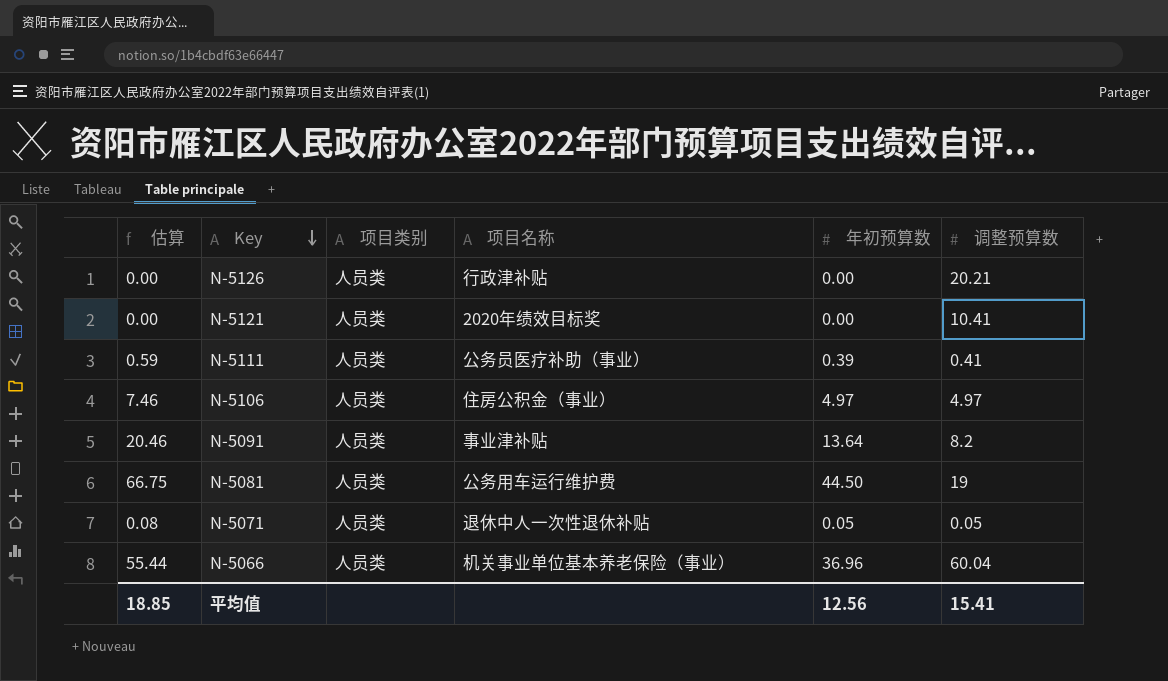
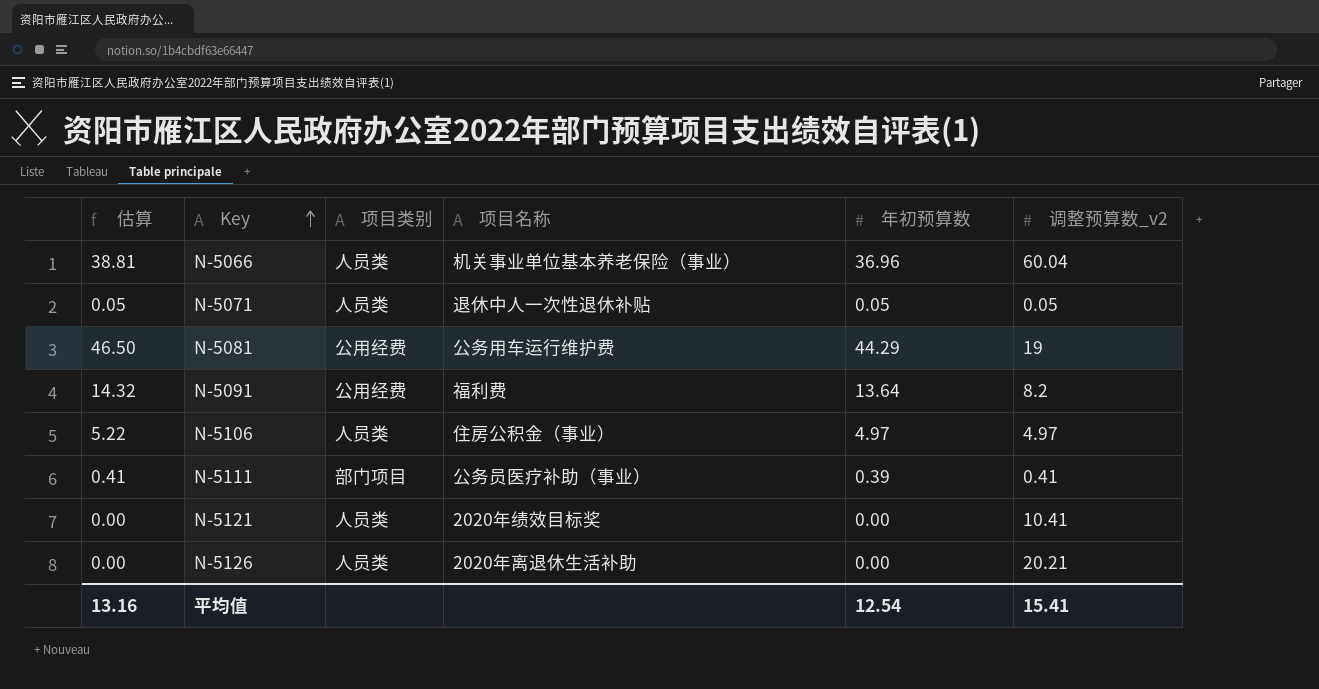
row order: Key descending -> Key ascending
column 估算 | formula: [年初预算数] * 1.5 -> [年初预算数] * 1.05
column name: 调整预算数 -> 调整预算数_v2
N-5081 | 项目类别: 人员类 -> 公用经费
N-5081 | 年初预算数: 44.50 -> 44.29
N-5091 | 项目类别: 人员类 -> 公用经费
N-5091 | 项目名称: 事业津补贴 -> 福利费
N-5111 | 项目类别: 人员类 -> 部门项目
N-5126 | 项目名称: 行政津补贴 -> 2020年离退休生活补助
平均值 | 估算: 18.85 -> 13.16
平均值 | 年初预算数: 12.56 -> 12.54

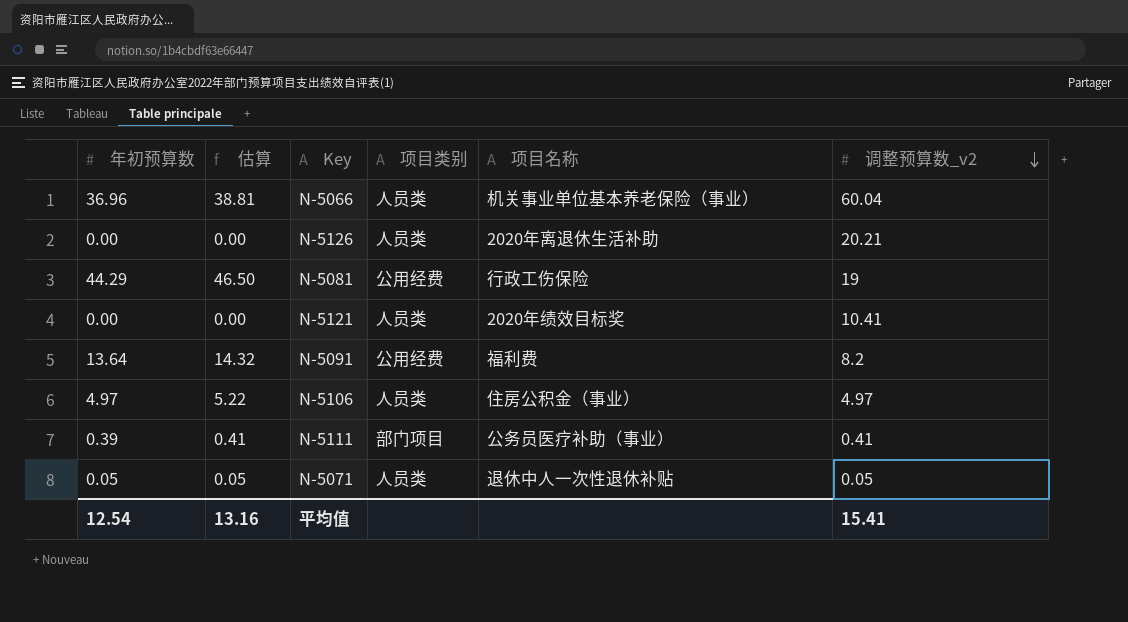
row order: Key ascending -> 调整预算数_v2 descending
column 年初预算数 | position: 5 -> 1
N-5081 | 项目名称: 公务用车运行维护费 -> 行政工伤保险

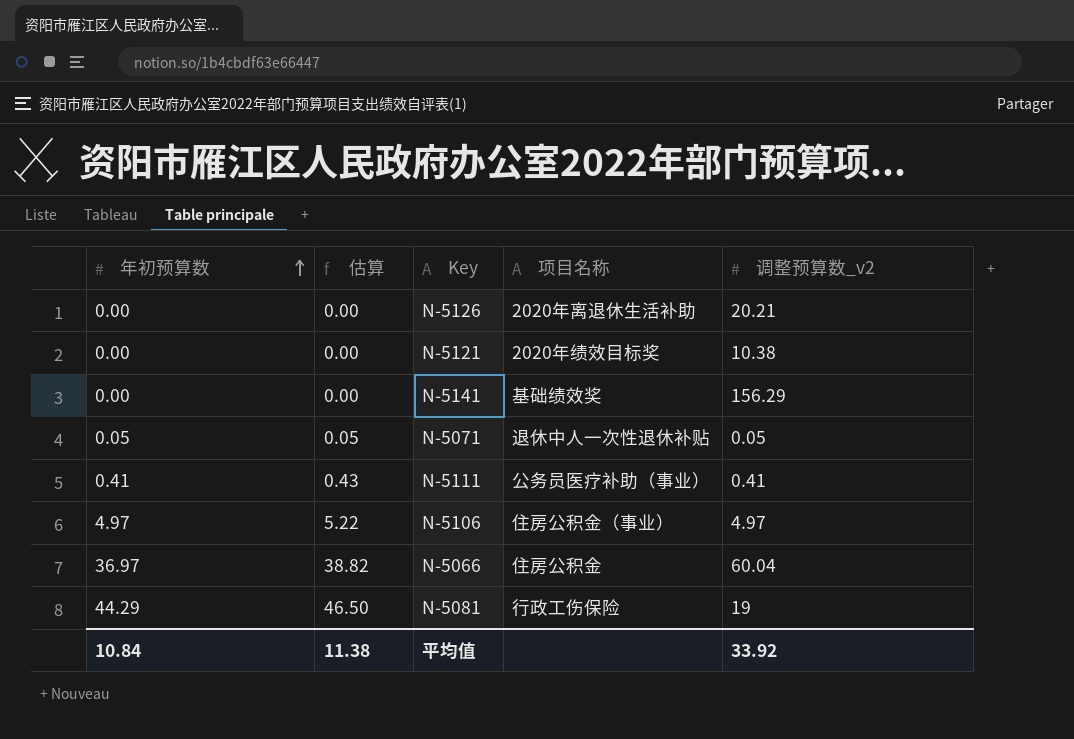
row order: 调整预算数_v2 descending -> 年初预算数 ascending
column 项目类别 | position: 4 -> none
row N-5091: 13.64 | 14.32 | 公用经费 | 福利费 | 8.2 -> none
N-5121 | 调整预算数_v2: 10.41 -> 10.38
row N-5141: none -> 0.00 | 0.00 | 基础绩效奖 | 156.29
N-5111 | 年初预算数: 0.39 -> 0.41
N-5111 | 估算: 0.41 -> 0.43
N-5066 | 年初预算数: 36.96 -> 36.97
N-5066 | 估算: 38.81 -> 38.82
N-5066 | 项目名称: 机关事业单位基本养老保险（事业） -> 住房公积金
平均值 | 年初预算数: 12.54 -> 10.84
平均值 | 估算: 13.16 -> 11.38
平均值 | 调整预算数_v2: 15.41 -> 33.92

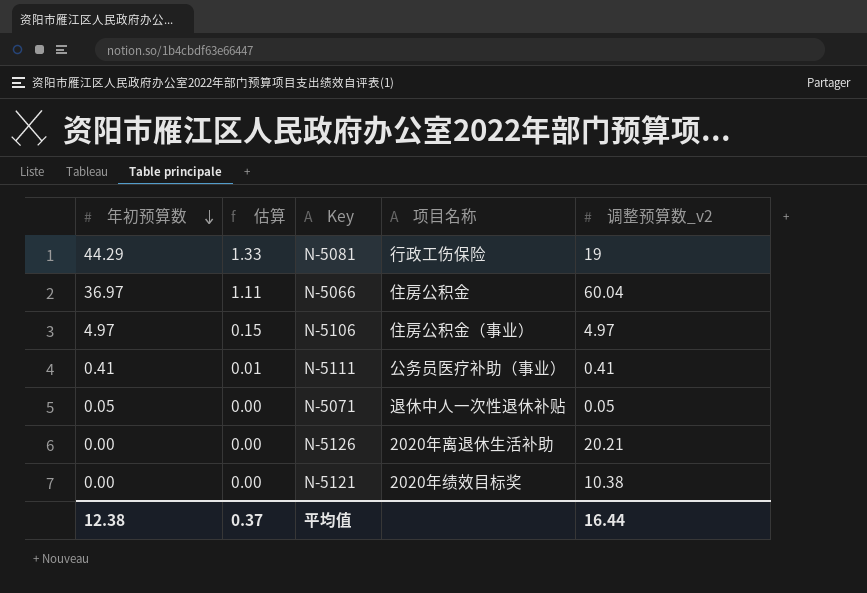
row order: 年初预算数 ascending -> 年初预算数 descending
column 估算 | formula: [年初预算数] * 1.05 -> [年初预算数] * 0.03
row N-5141: 0.00 | 0.00 | 基础绩效奖 | 156.29 -> none
平均值 | 年初预算数: 10.84 -> 12.38
平均值 | 估算: 11.38 -> 0.37
平均值 | 调整预算数_v2: 33.92 -> 16.44

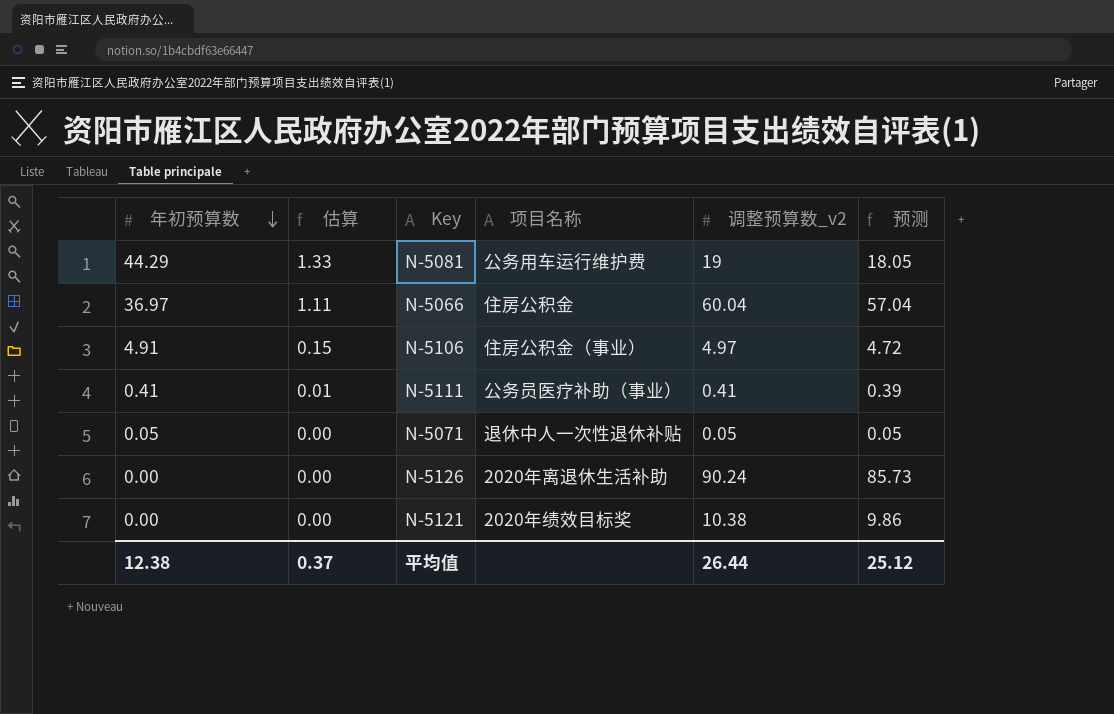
column 预测 | formula: none -> [调整预算数_v2] * 0.95
N-5081 | 项目名称: 行政工伤保险 -> 公务用车运行维护费
N-5106 | 年初预算数: 4.97 -> 4.91
N-5126 | 调整预算数_v2: 20.21 -> 90.24
平均值 | 调整预算数_v2: 16.44 -> 26.44

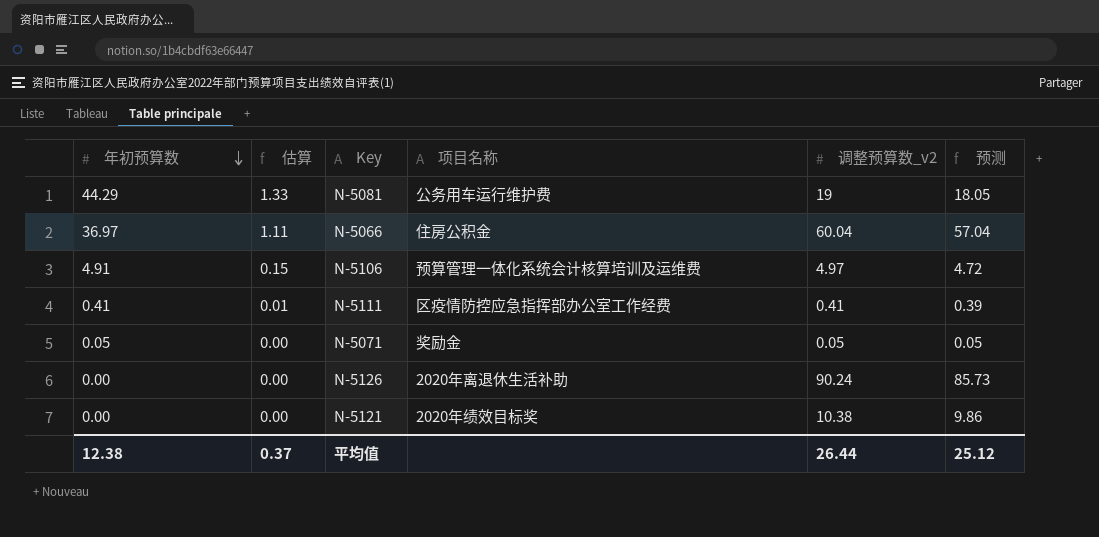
N-5106 | 项目名称: 住房公积金（事业） -> 预算管理一体化系统会计核算培训及运维费
N-5111 | 项目名称: 公务员医疗补助（事业） -> 区疫情防控应急指挥部办公室工作经费
N-5071 | 项目名称: 退休中人一次性退休补贴 -> 奖励金

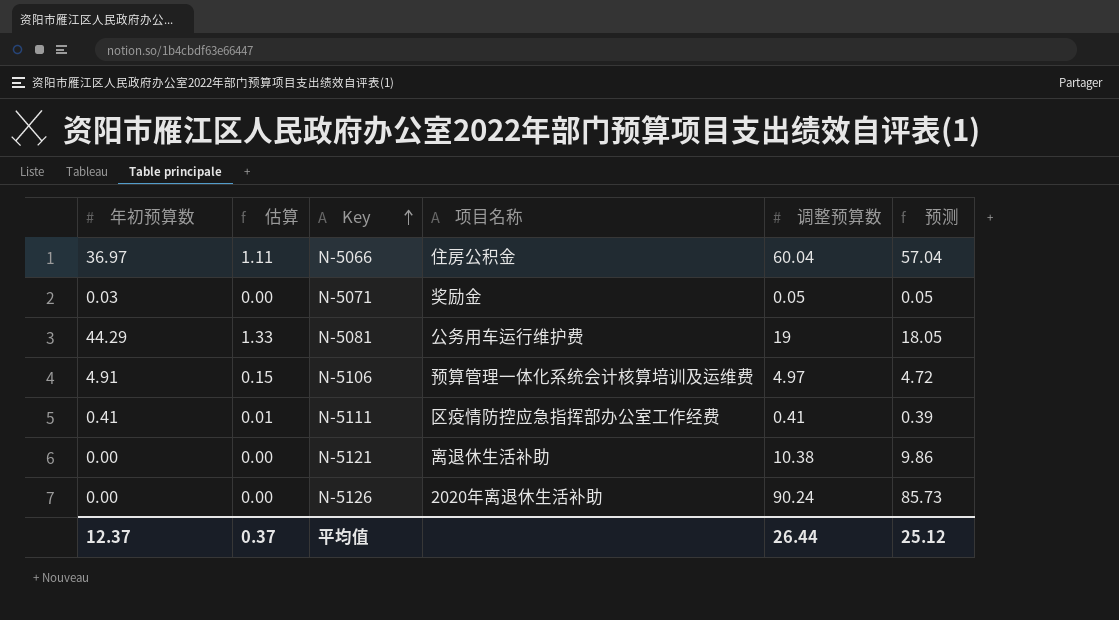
row order: 年初预算数 descending -> Key ascending
column name: 调整预算数_v2 -> 调整预算数
N-5071 | 年初预算数: 0.05 -> 0.03
N-5121 | 项目名称: 2020年绩效目标奖 -> 离退休生活补助
平均值 | 年初预算数: 12.38 -> 12.37

